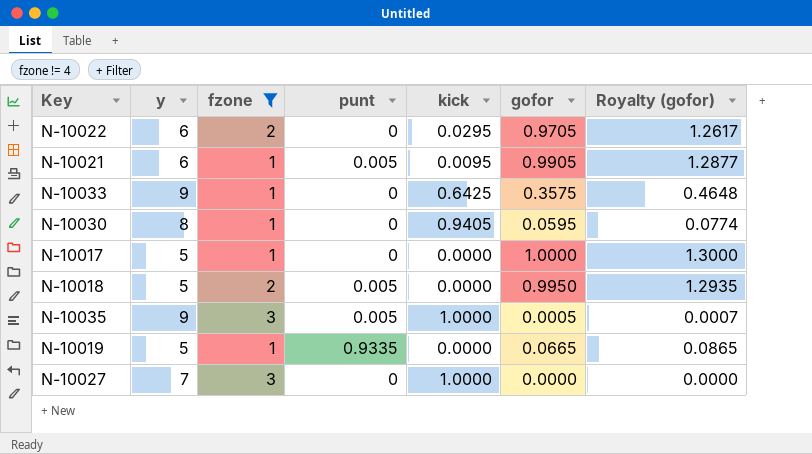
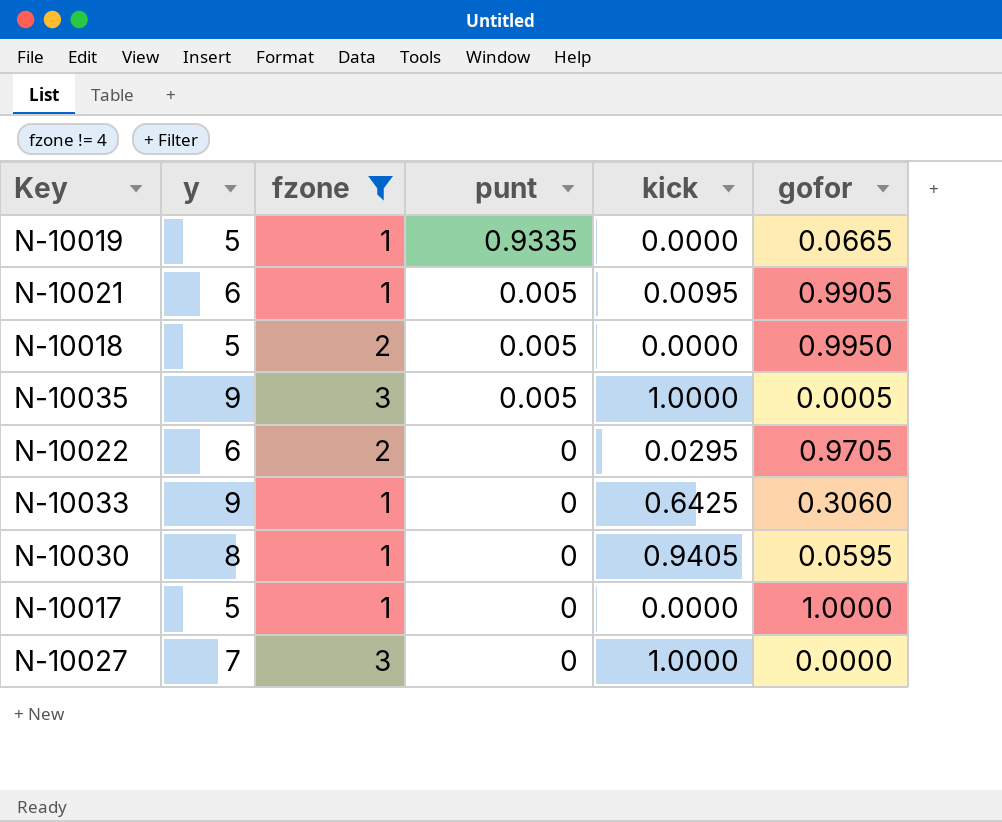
row order: none -> punt descending
column Royalty (gofor) | formula: [gofor] * 1.3 -> none
N-10033 | gofor: 0.3575 -> 0.3060

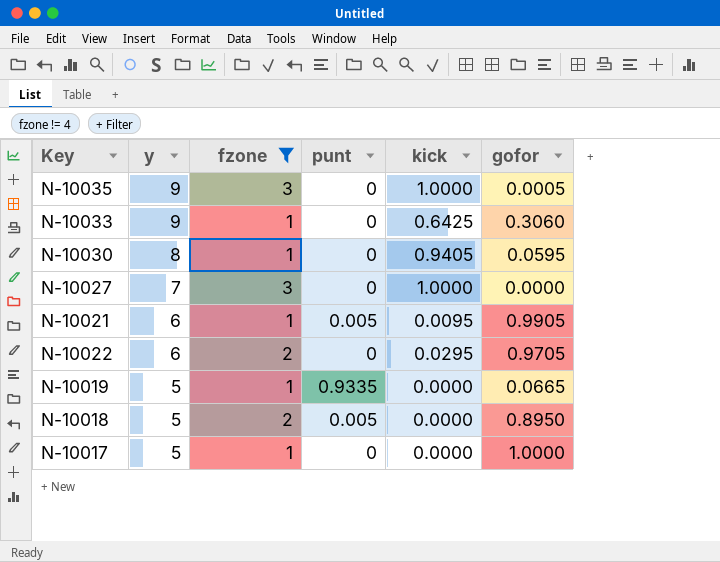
row order: punt descending -> y descending
N-10035 | punt: 0.005 -> 0
N-10018 | gofor: 0.9950 -> 0.8950

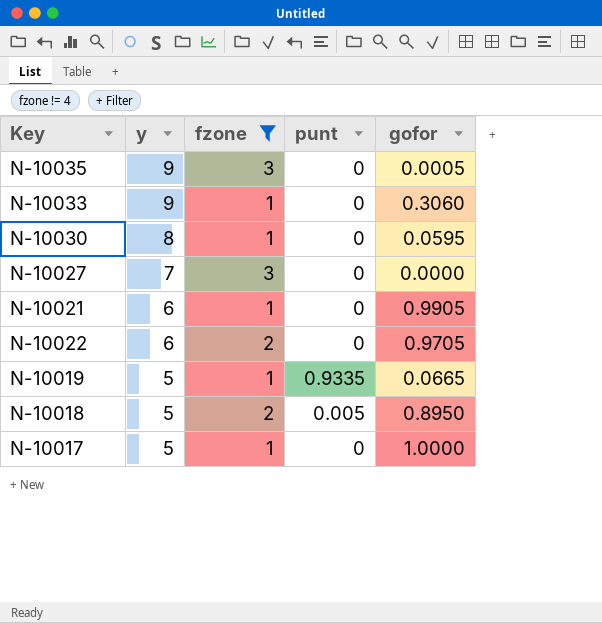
column kick | position: 5 -> none
N-10021 | punt: 0.005 -> 0

